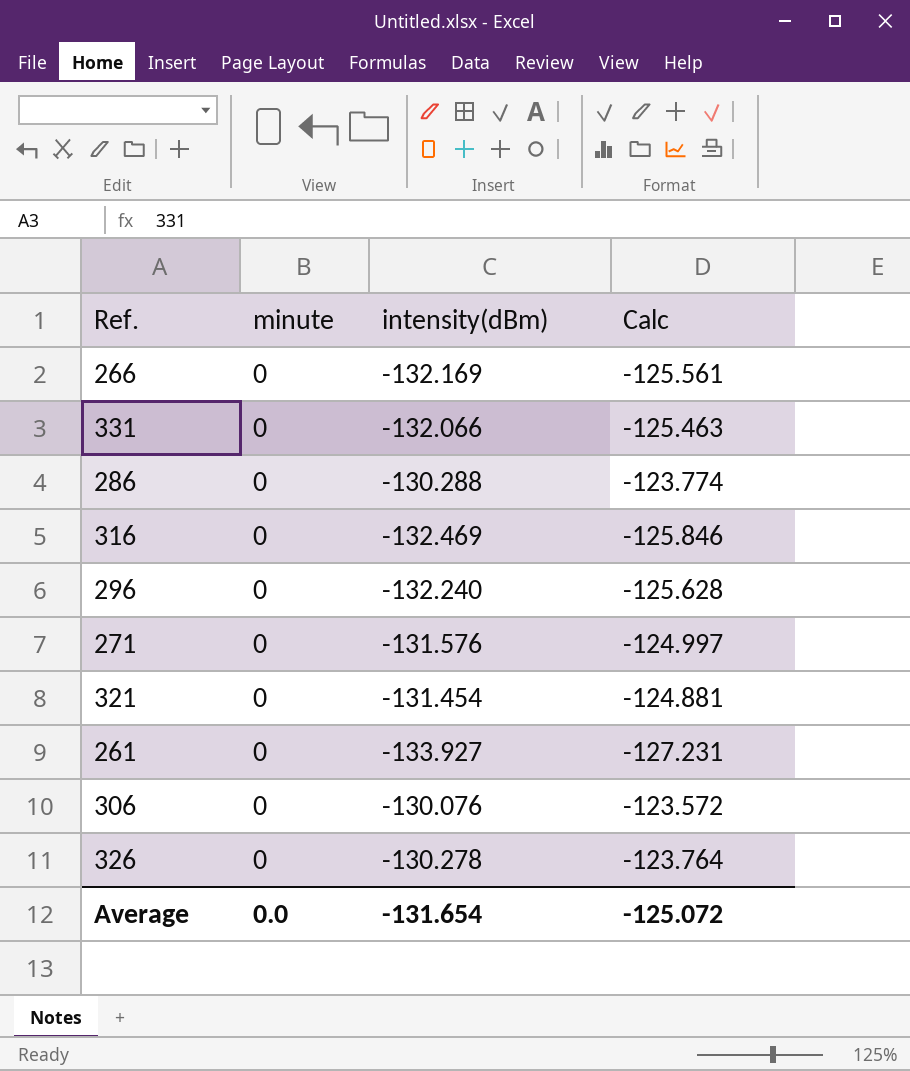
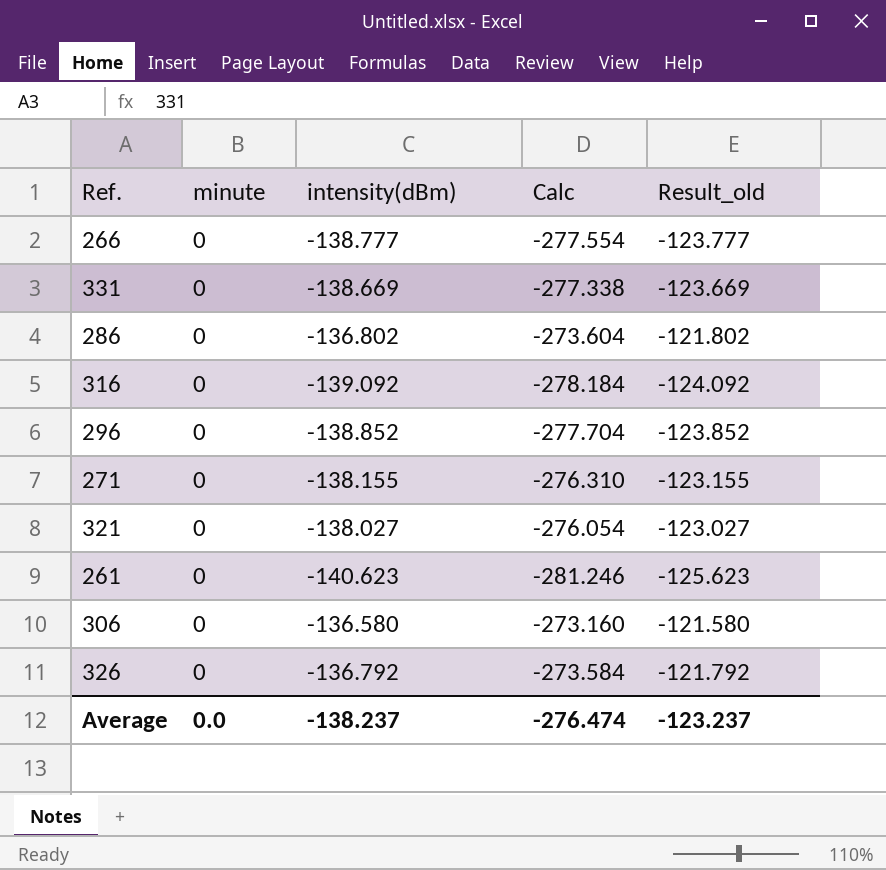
column Calc | formula: [intensity(dBm)] * 0.95 -> [intensity(dBm)] * 2
column Result_old | formula: none -> [intensity(dBm)] + 15
266 | intensity(dBm): -132.169 -> -138.777
331 | intensity(dBm): -132.066 -> -138.669
286 | intensity(dBm): -130.288 -> -136.802
316 | intensity(dBm): -132.469 -> -139.092
296 | intensity(dBm): -132.240 -> -138.852
271 | intensity(dBm): -131.576 -> -138.155
321 | intensity(dBm): -131.454 -> -138.027
261 | intensity(dBm): -133.927 -> -140.623
306 | intensity(dBm): -130.076 -> -136.580
326 | intensity(dBm): -130.278 -> -136.792
Average | intensity(dBm): -131.654 -> -138.237
Average | Calc: -125.072 -> -276.474

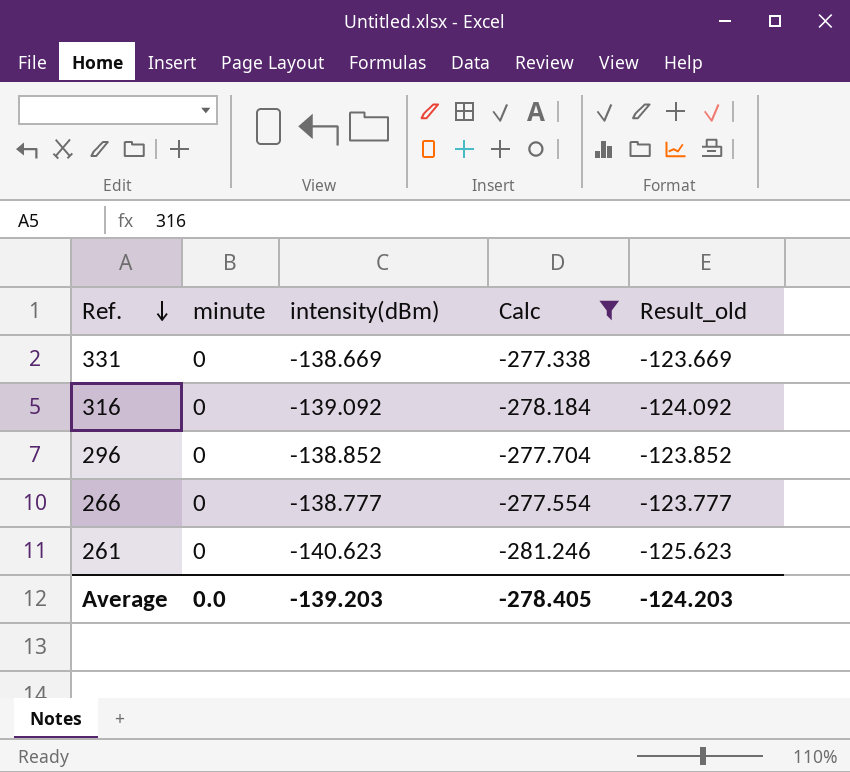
filter: none -> Calc <= -277.338
row order: none -> Ref. descending
Average | intensity(dBm): -138.237 -> -139.203
Average | Calc: -276.474 -> -278.405
Average | Result_old: -123.237 -> -124.203

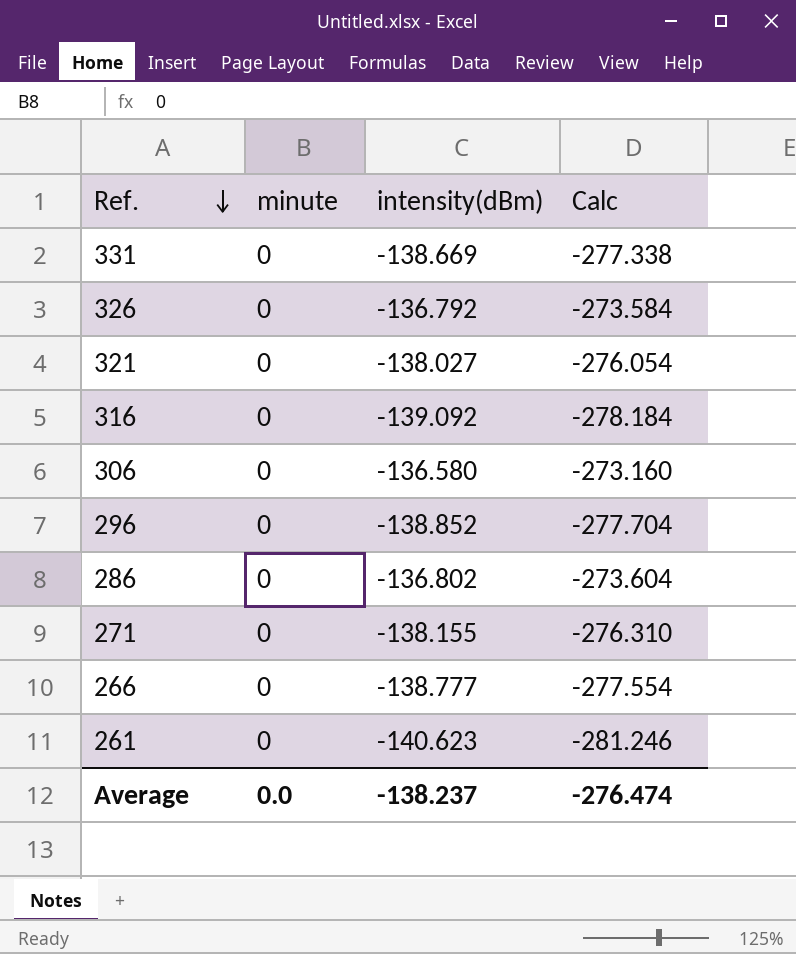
filter: Calc <= -277.338 -> none
column Result_old | formula: [intensity(dBm)] + 15 -> none
Average | intensity(dBm): -139.203 -> -138.237
Average | Calc: -278.405 -> -276.474

